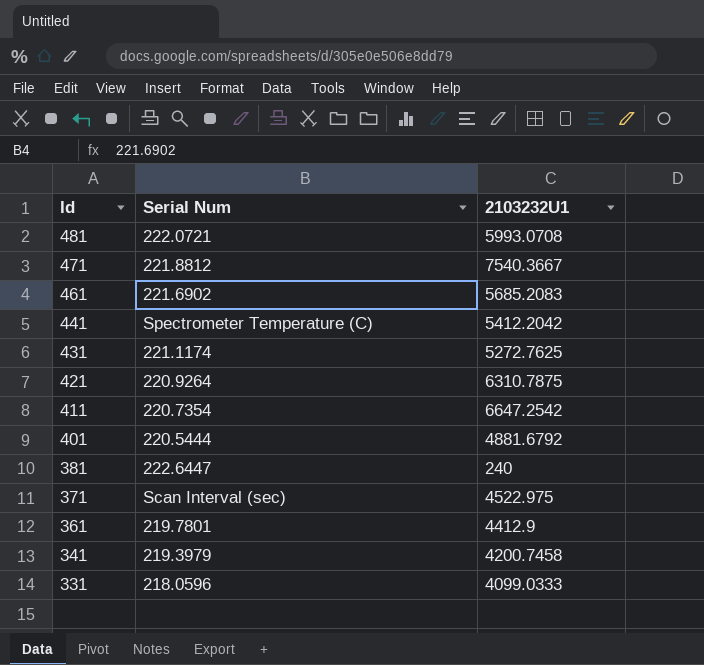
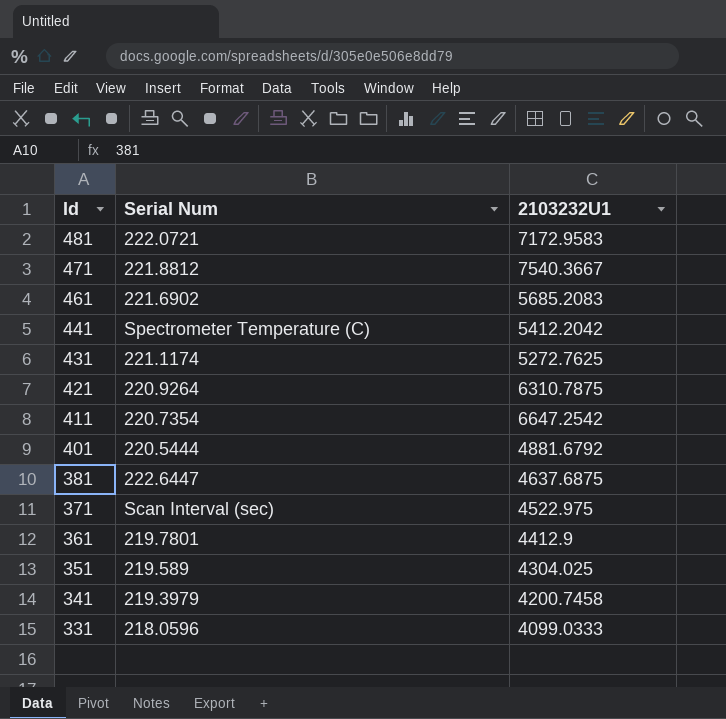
481 | 2103232U1: 5993.0708 -> 7172.9583
381 | 2103232U1: 240 -> 4637.6875
row 351: none -> 219.589 | 4304.025

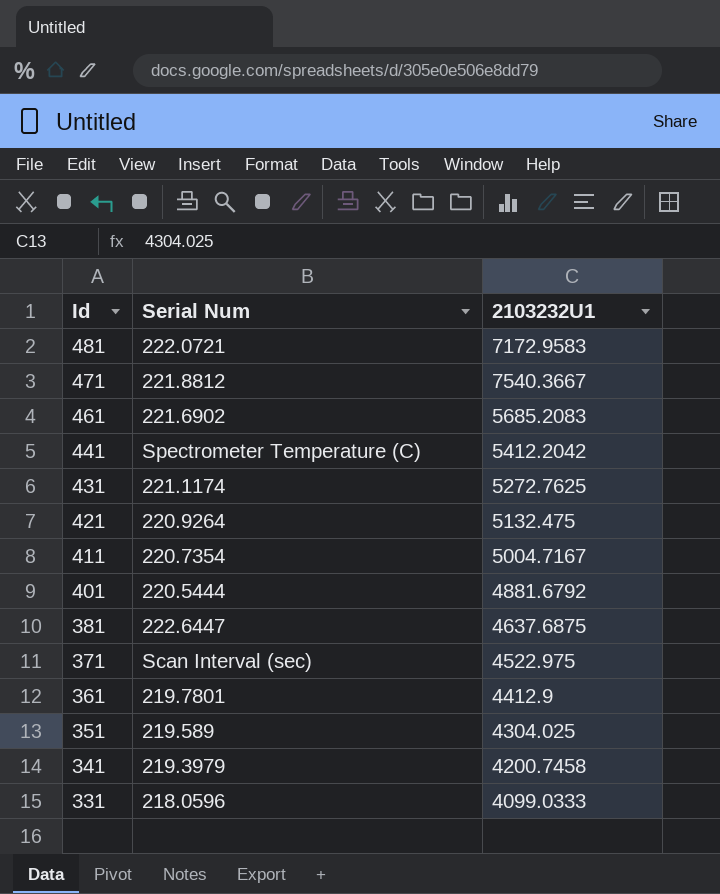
421 | 2103232U1: 6310.7875 -> 5132.475
411 | 2103232U1: 6647.2542 -> 5004.7167

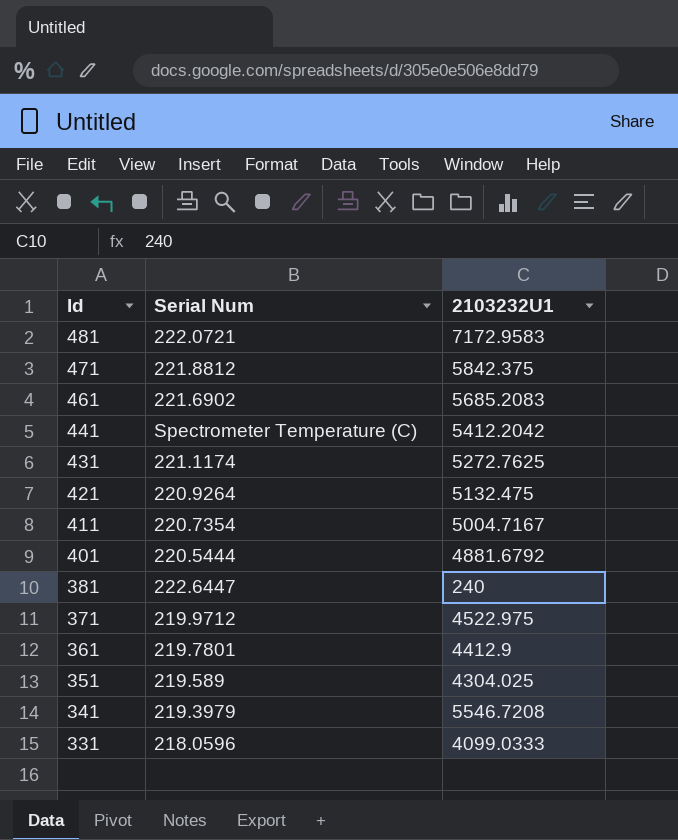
471 | 2103232U1: 7540.3667 -> 5842.375
381 | 2103232U1: 4637.6875 -> 240
371 | Serial Num: Scan Interval (sec) -> 219.9712
341 | 2103232U1: 4200.7458 -> 5546.7208

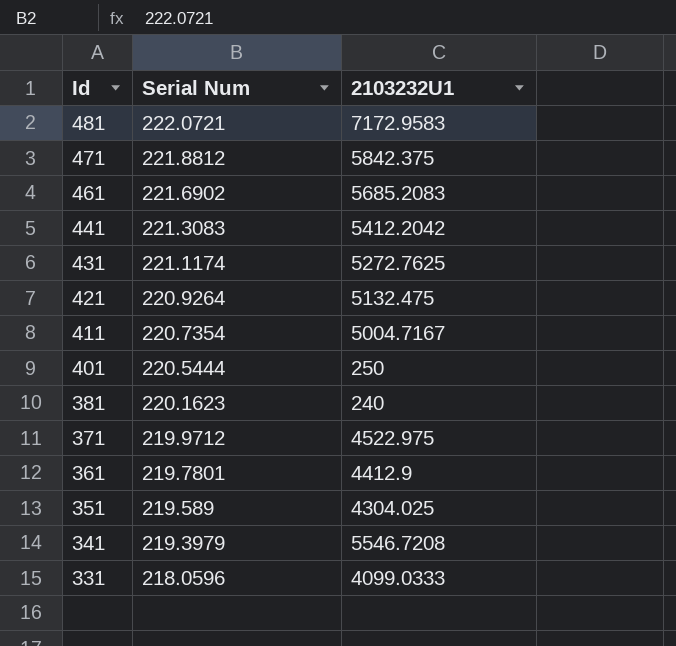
441 | Serial Num: Spectrometer Temperature (C) -> 221.3083
401 | 2103232U1: 4881.6792 -> 250
381 | Serial Num: 222.6447 -> 220.1623

